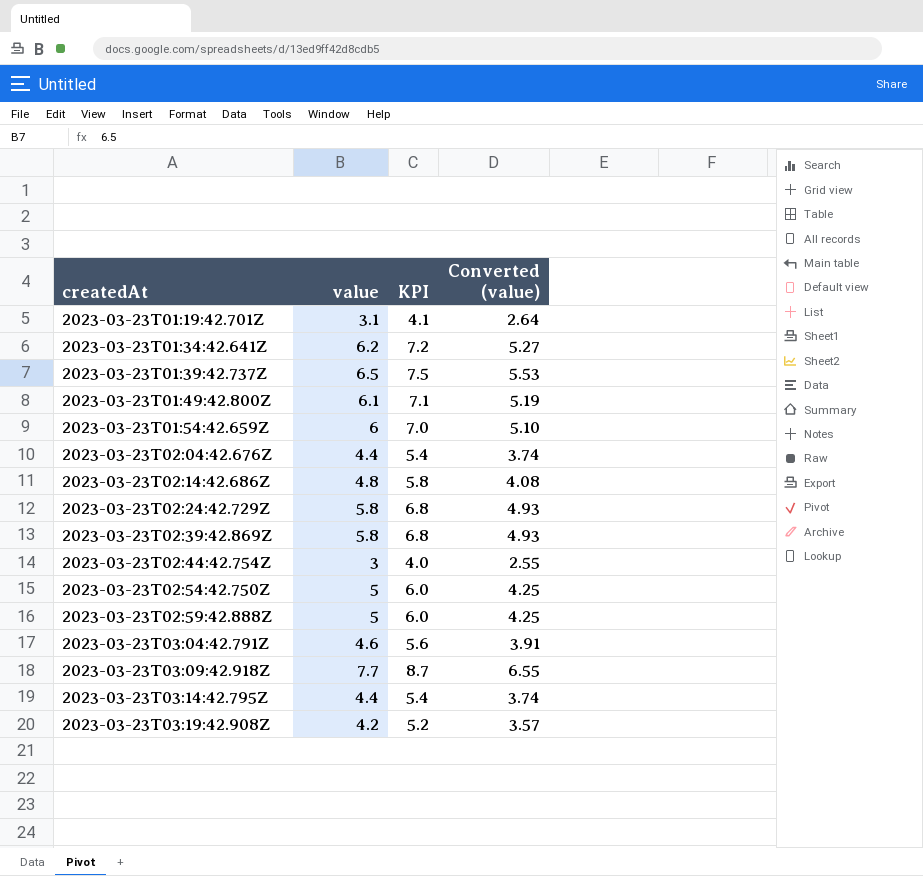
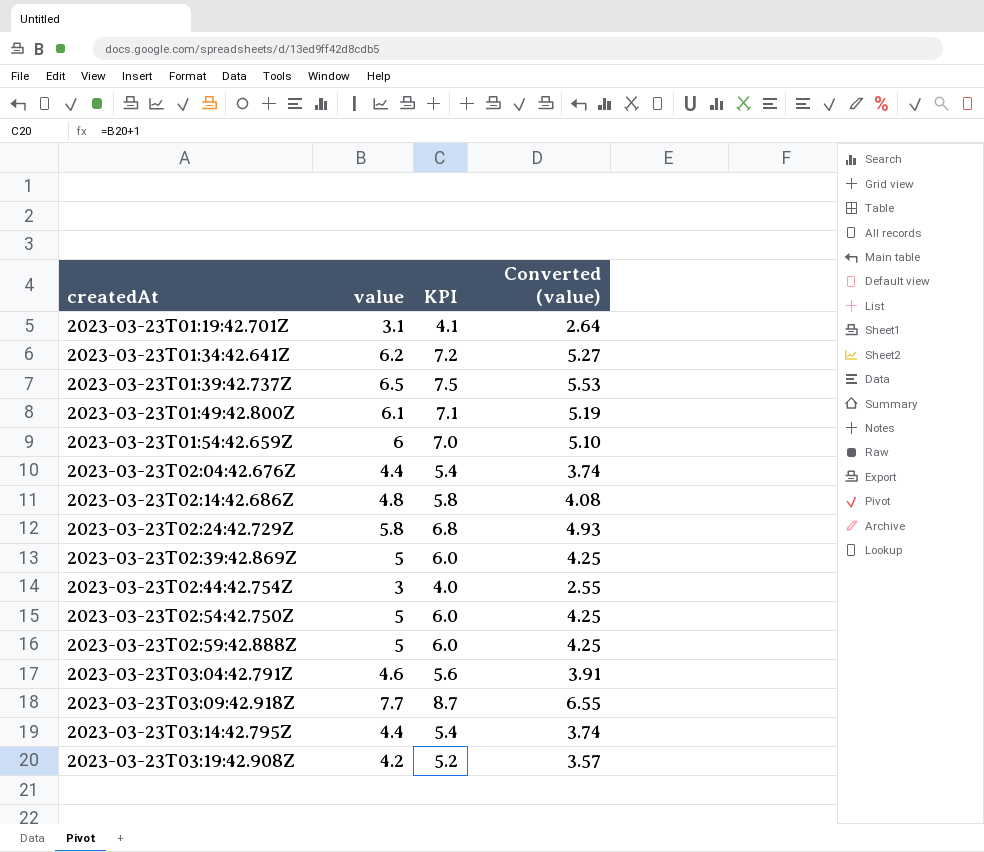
2023-03-23T02:39:42.869Z | value: 5.8 -> 5
2023-03-23T02:39:42.869Z | KPI: 6.8 -> 6.0
2023-03-23T02:39:42.869Z | Converted (value): 4.93 -> 4.25

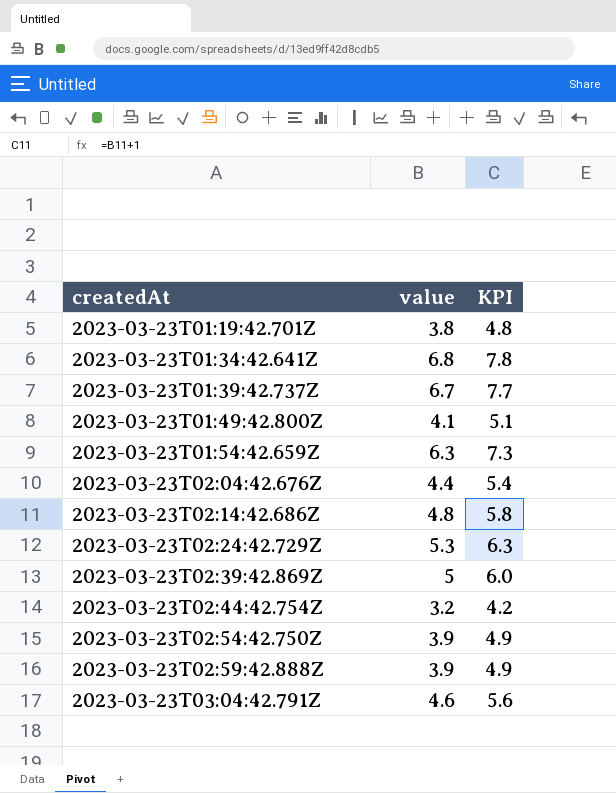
column Converted (value) | formula: [value] * 0.85 -> none
row 2023-03-23T03:09:42.918Z: 7.7 | 8.7 | 6.55 -> none
row 2023-03-23T03:14:42.795Z: 4.4 | 5.4 | 3.74 -> none
row 2023-03-23T03:19:42.908Z: 4.2 | 5.2 | 3.57 -> none
2023-03-23T01:19:42.701Z | value: 3.1 -> 3.8
2023-03-23T01:19:42.701Z | KPI: 4.1 -> 4.8
2023-03-23T01:34:42.641Z | value: 6.2 -> 6.8
2023-03-23T01:34:42.641Z | KPI: 7.2 -> 7.8
2023-03-23T01:39:42.737Z | value: 6.5 -> 6.7
2023-03-23T01:39:42.737Z | KPI: 7.5 -> 7.7
2023-03-23T01:49:42.800Z | value: 6.1 -> 4.1
2023-03-23T01:49:42.800Z | KPI: 7.1 -> 5.1
2023-03-23T01:54:42.659Z | value: 6 -> 6.3
2023-03-23T01:54:42.659Z | KPI: 7.0 -> 7.3
2023-03-23T02:24:42.729Z | value: 5.8 -> 5.3
2023-03-23T02:24:42.729Z | KPI: 6.8 -> 6.3
2023-03-23T02:44:42.754Z | value: 3 -> 3.2
2023-03-23T02:44:42.754Z | KPI: 4.0 -> 4.2
2023-03-23T02:54:42.750Z | value: 5 -> 3.9
2023-03-23T02:54:42.750Z | KPI: 6.0 -> 4.9
2023-03-23T02:59:42.888Z | value: 5 -> 3.9
2023-03-23T02:59:42.888Z | KPI: 6.0 -> 4.9

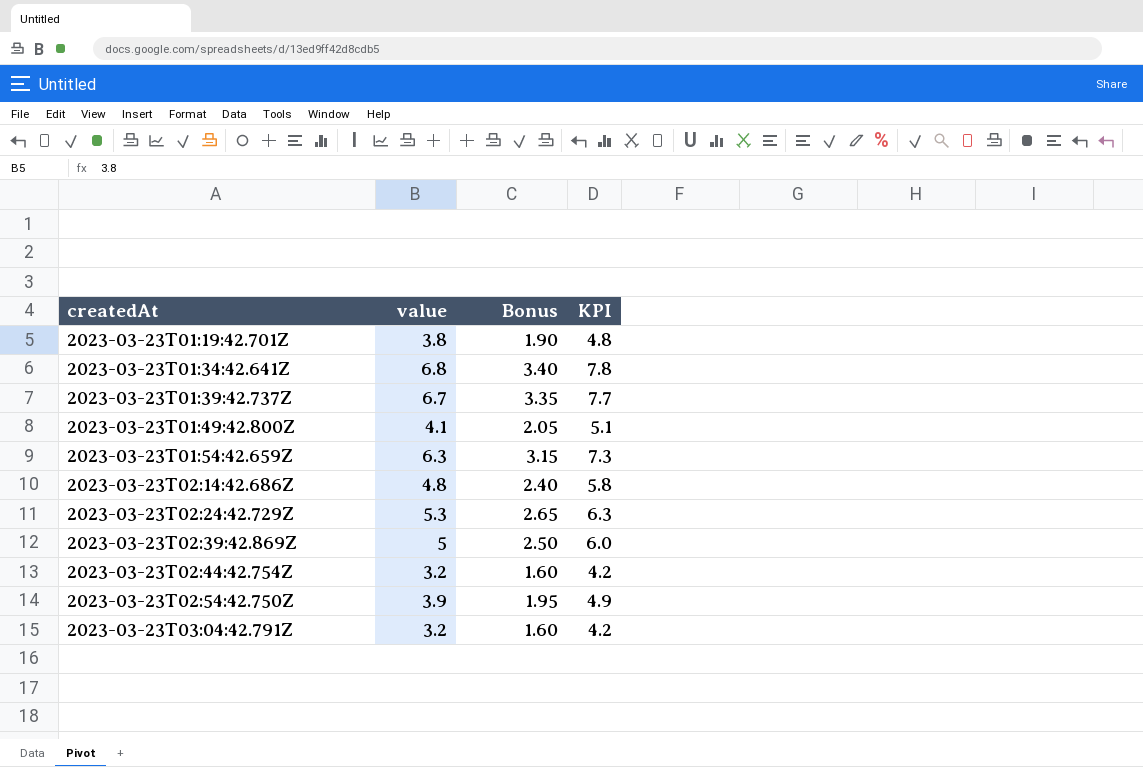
column Bonus | formula: none -> [value] * 0.5
row 2023-03-23T02:04:42.676Z: 4.4 | 5.4 -> none
row 2023-03-23T02:59:42.888Z: 3.9 | 4.9 -> none
2023-03-23T03:04:42.791Z | value: 4.6 -> 3.2
2023-03-23T03:04:42.791Z | KPI: 5.6 -> 4.2

